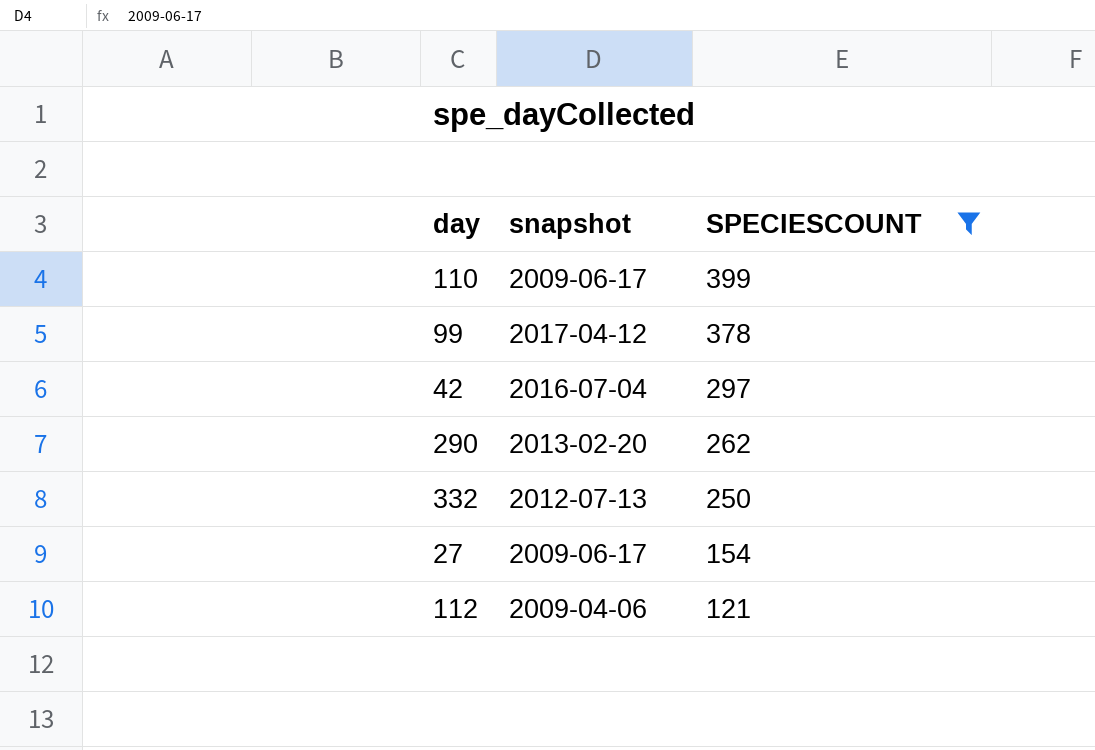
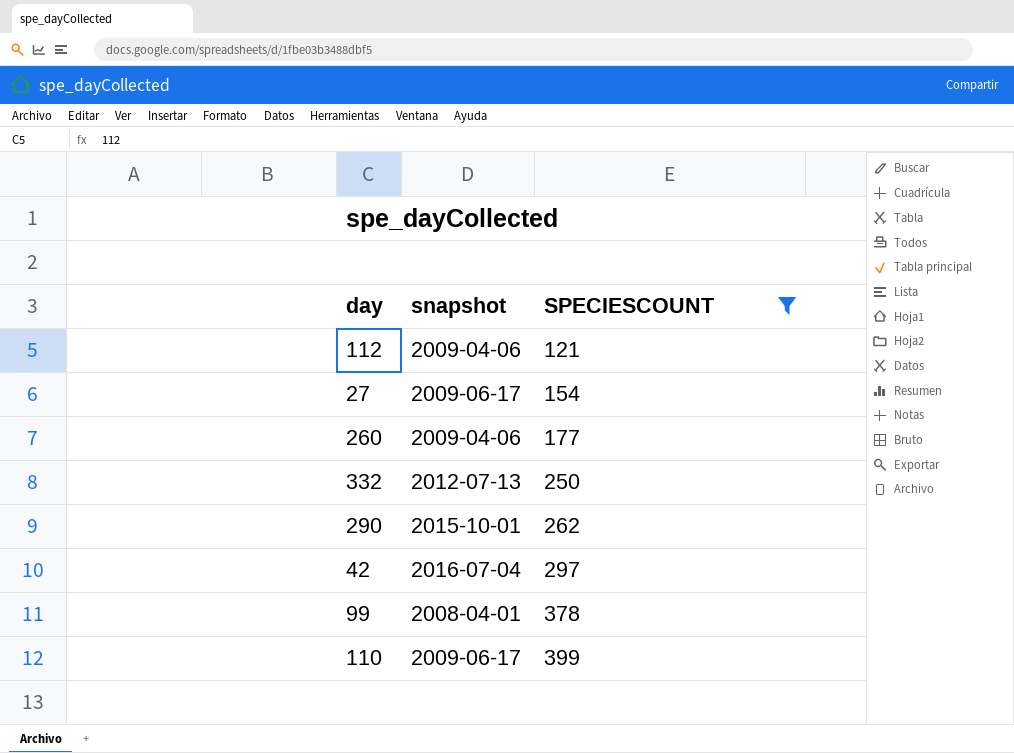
row order: SPECIESCOUNT descending -> SPECIESCOUNT ascending
row 260: none -> 2009-04-06 | 177
290 | snapshot: 2013-02-20 -> 2015-10-01
99 | snapshot: 2017-04-12 -> 2008-04-01

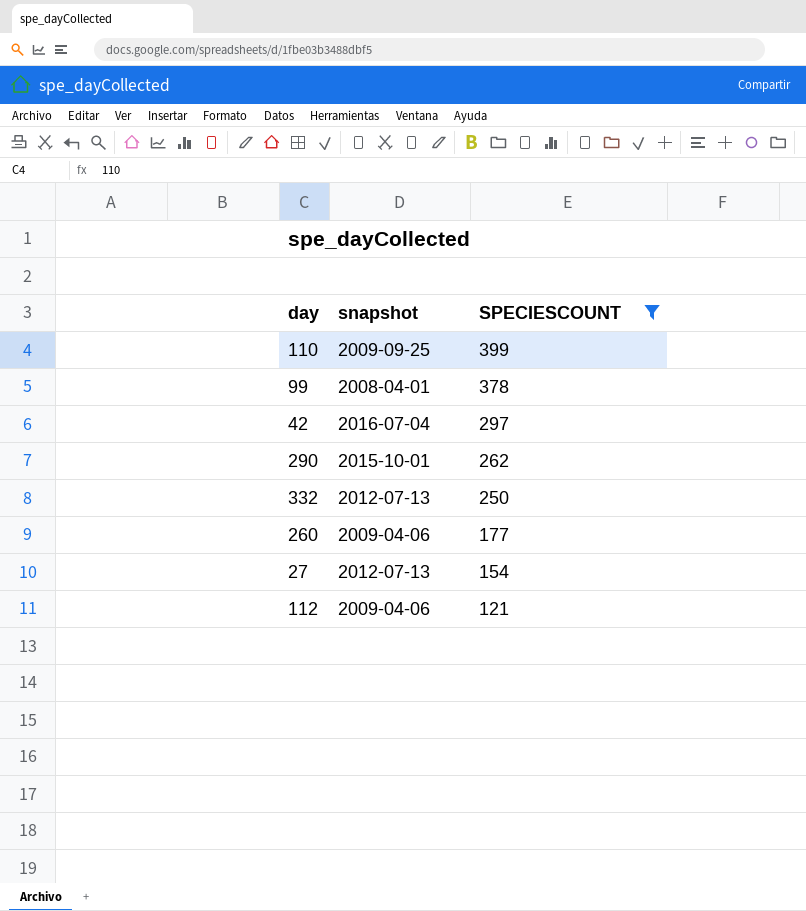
row order: SPECIESCOUNT ascending -> SPECIESCOUNT descending
110 | snapshot: 2009-06-17 -> 2009-09-25
27 | snapshot: 2009-06-17 -> 2012-07-13

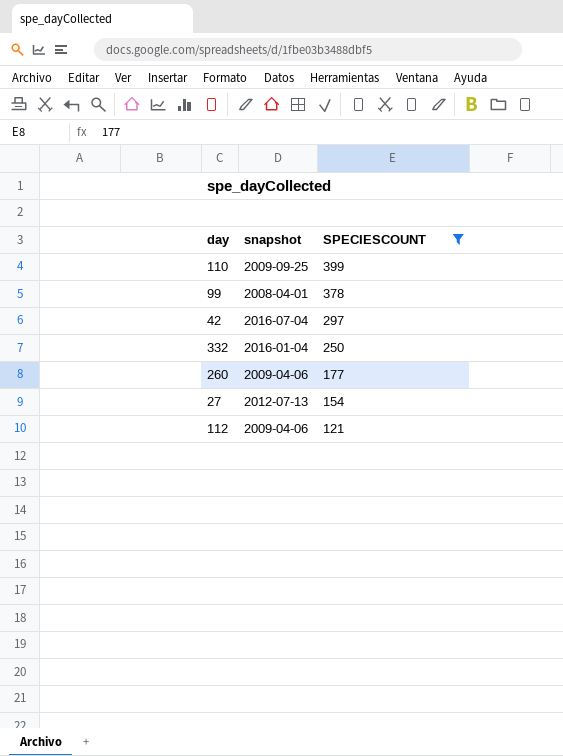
row 290: 2015-10-01 | 262 -> none
332 | snapshot: 2012-07-13 -> 2016-01-04

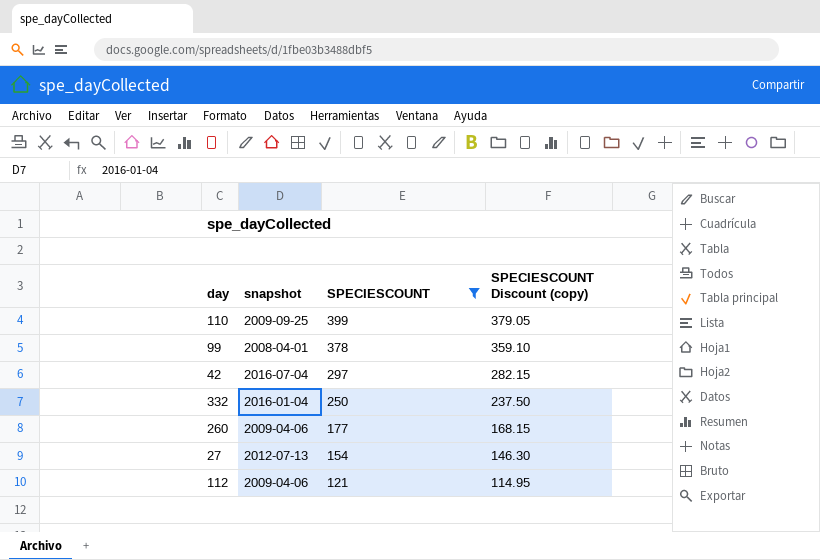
column SPECIESCOUNT Discount (copy) | formula: none -> [SPECIESCOUNT] * 0.95

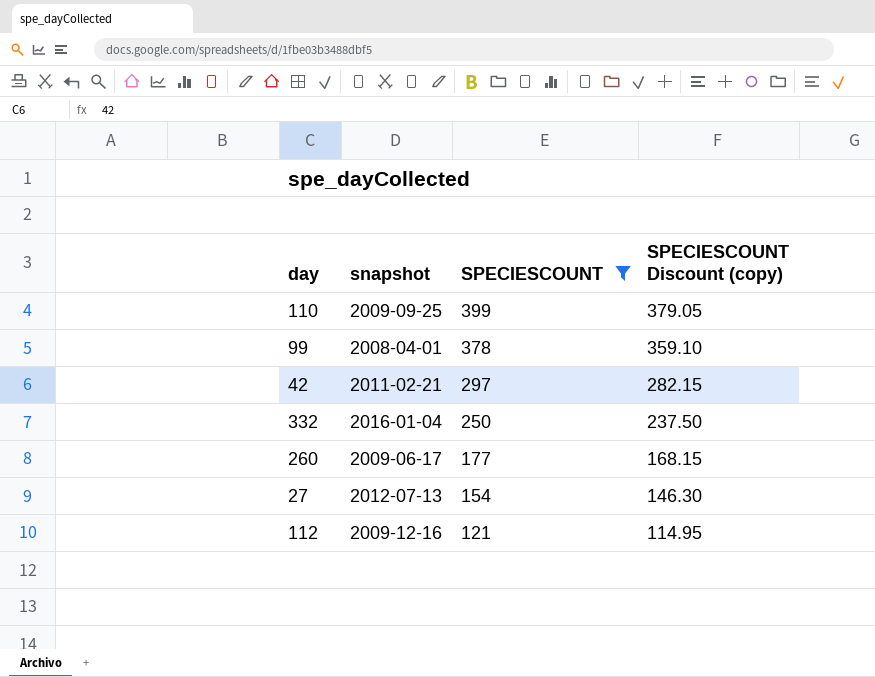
42 | snapshot: 2016-07-04 -> 2011-02-21
260 | snapshot: 2009-04-06 -> 2009-06-17
112 | snapshot: 2009-04-06 -> 2009-12-16

